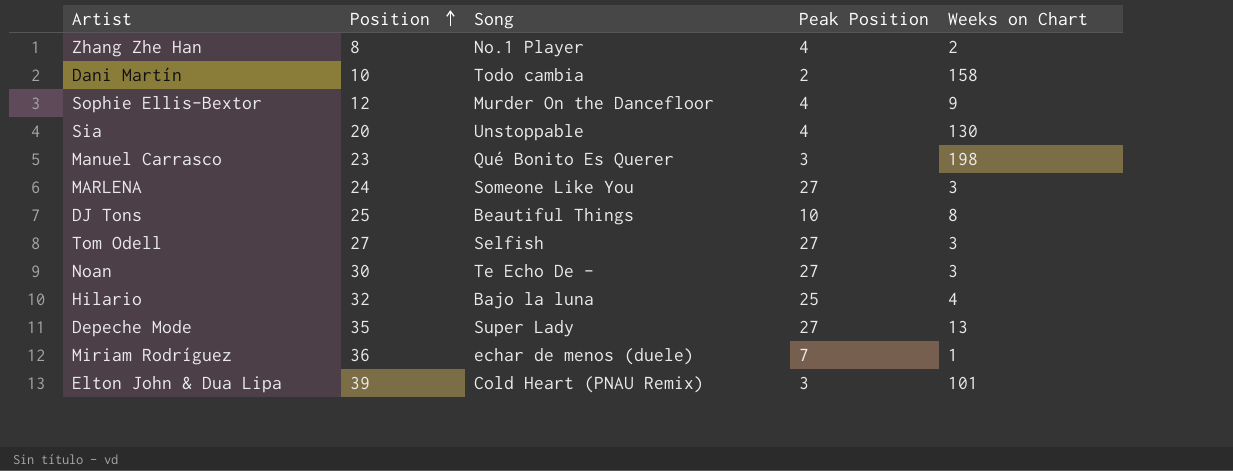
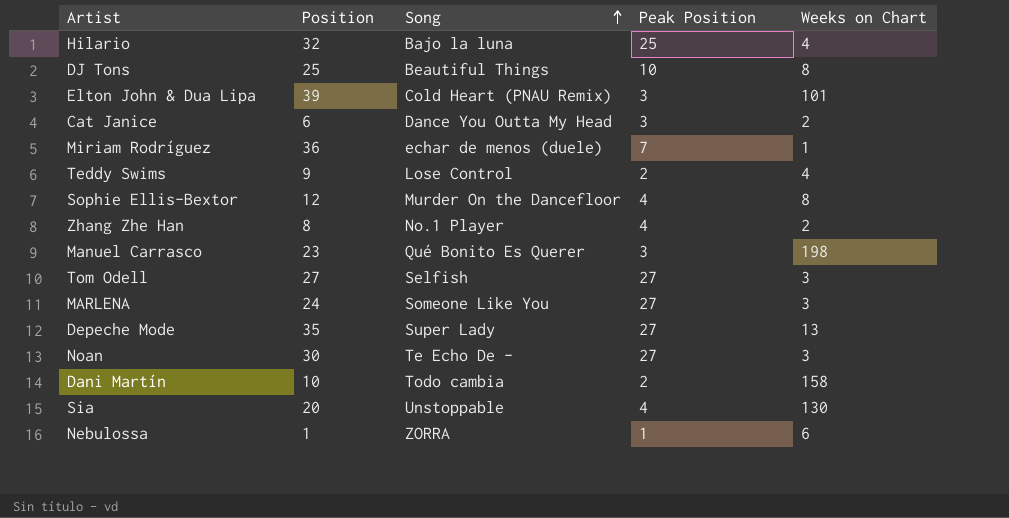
row order: Position ascending -> Song ascending
row Cat Janice: none -> 6 | Dance You Outta My Head | 3 | 2
row Teddy Swims: none -> 9 | Lose Control | 2 | 4
Sophie Ellis-Bextor | Weeks on Chart: 9 -> 8
row Nebulossa: none -> 1 | ZORRA | 1 | 6

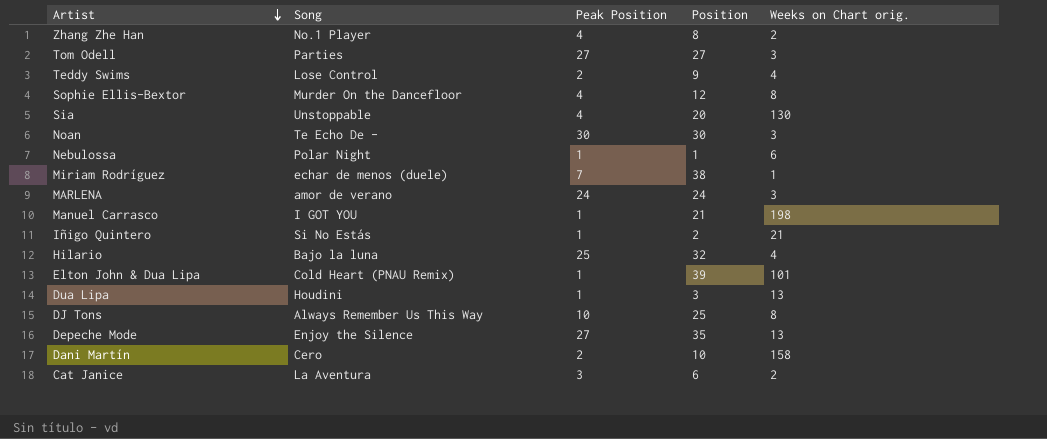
row order: Song ascending -> Artist descending
column Position | position: 2 -> 4
column name: Weeks on Chart -> Weeks on Chart orig.
Tom Odell | Song: Selfish -> Parties
Noan | Peak Position: 27 -> 30
Nebulossa | Song: ZORRA -> Polar Night
Miriam Rodríguez | Position: 36 -> 38
MARLENA | Song: Someone Like You -> amor de verano
MARLENA | Peak Position: 27 -> 24
Manuel Carrasco | Song: Qué Bonito Es Querer -> I GOT YOU
Manuel Carrasco | Peak Position: 3 -> 1
Manuel Carrasco | Position: 23 -> 21
row Iñigo Quintero: none -> Si No Estás | 1 | 2 | 21
Elton John & Dua Lipa | Peak Position: 3 -> 1
row Dua Lipa: none -> Houdini | 1 | 3 | 13
DJ Tons | Song: Beautiful Things -> Always Remember Us This Way
Depeche Mode | Song: Super Lady -> Enjoy the Silence
Dani Martín | Song: Todo cambia -> Cero
Cat Janice | Song: Dance You Outta My Head -> La Aventura

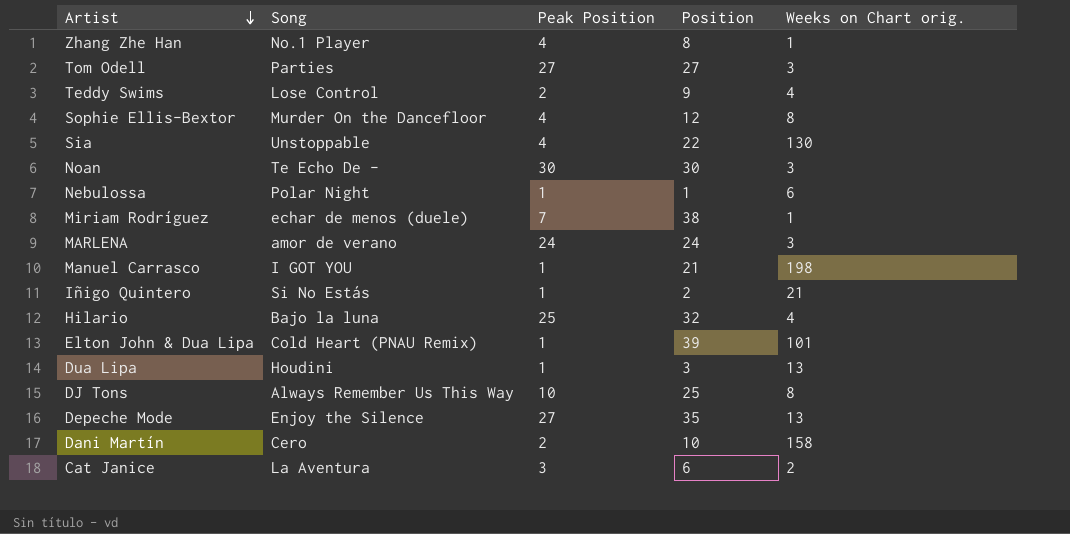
Zhang Zhe Han | Weeks on Chart orig.: 2 -> 1
Sia | Position: 20 -> 22

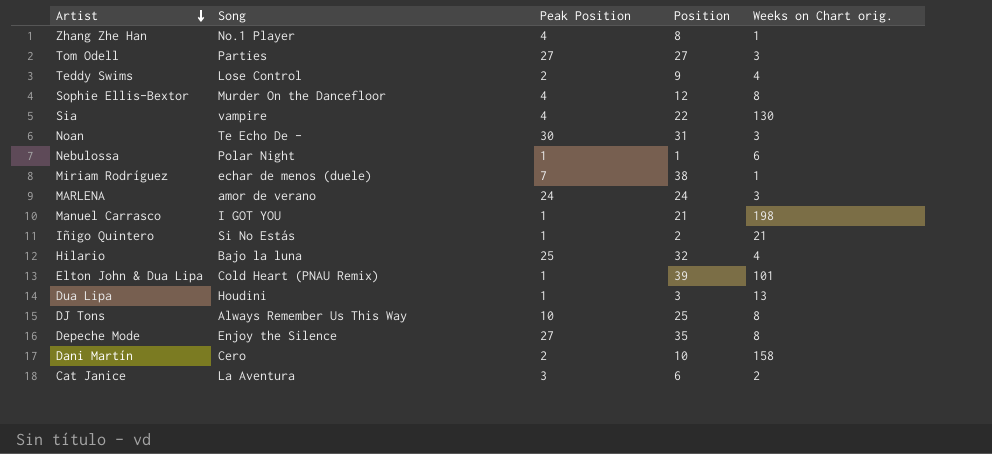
Sia | Song: Unstoppable -> vampire
Noan | Position: 30 -> 31
Depeche Mode | Weeks on Chart orig.: 13 -> 8

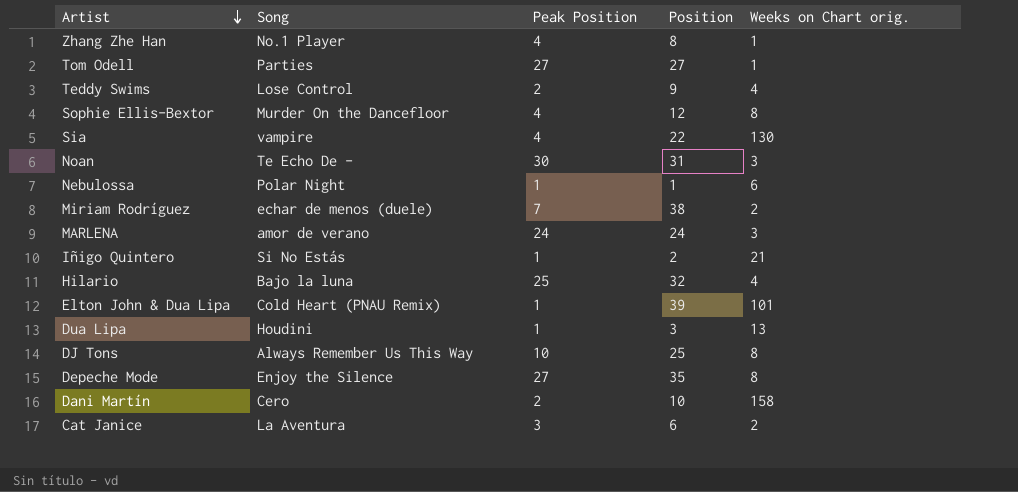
row Manuel Carrasco: I GOT YOU | 1 | 21 | 198 -> none
Tom Odell | Weeks on Chart orig.: 3 -> 1
Miriam Rodríguez | Weeks on Chart orig.: 1 -> 2

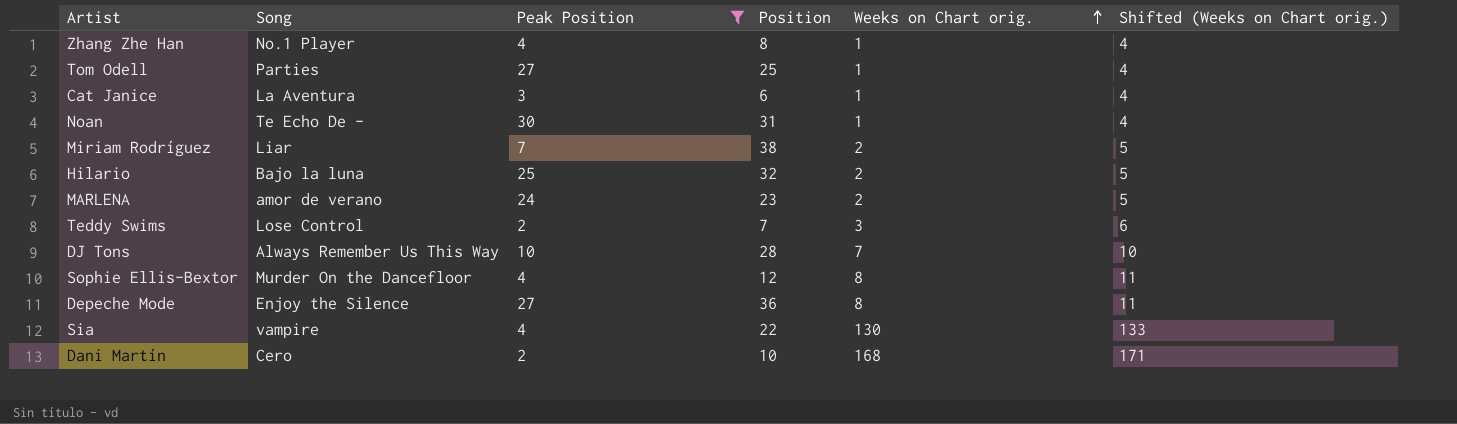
filter: none -> Peak Position != 1
row order: Artist descending -> Weeks on Chart orig. ascending
column Shifted (Weeks on Chart orig.) | formula: none -> [Weeks on Chart orig.] + 3
Tom Odell | Position: 27 -> 25
Cat Janice | Weeks on Chart orig.: 2 -> 1
Noan | Weeks on Chart orig.: 3 -> 1
Miriam Rodríguez | Song: echar de menos (duele) -> Liar
Hilario | Weeks on Chart orig.: 4 -> 2
MARLENA | Position: 24 -> 23
MARLENA | Weeks on Chart orig.: 3 -> 2
Teddy Swims | Position: 9 -> 7
Teddy Swims | Weeks on Chart orig.: 4 -> 3
DJ Tons | Position: 25 -> 28
DJ Tons | Weeks on Chart orig.: 8 -> 7
Depeche Mode | Position: 35 -> 36
Dani Martín | Weeks on Chart orig.: 158 -> 168

